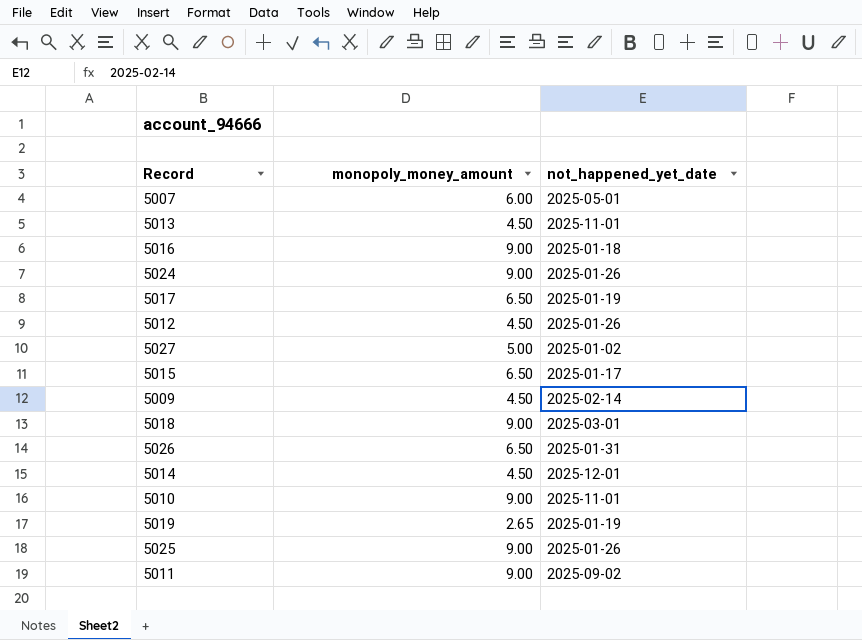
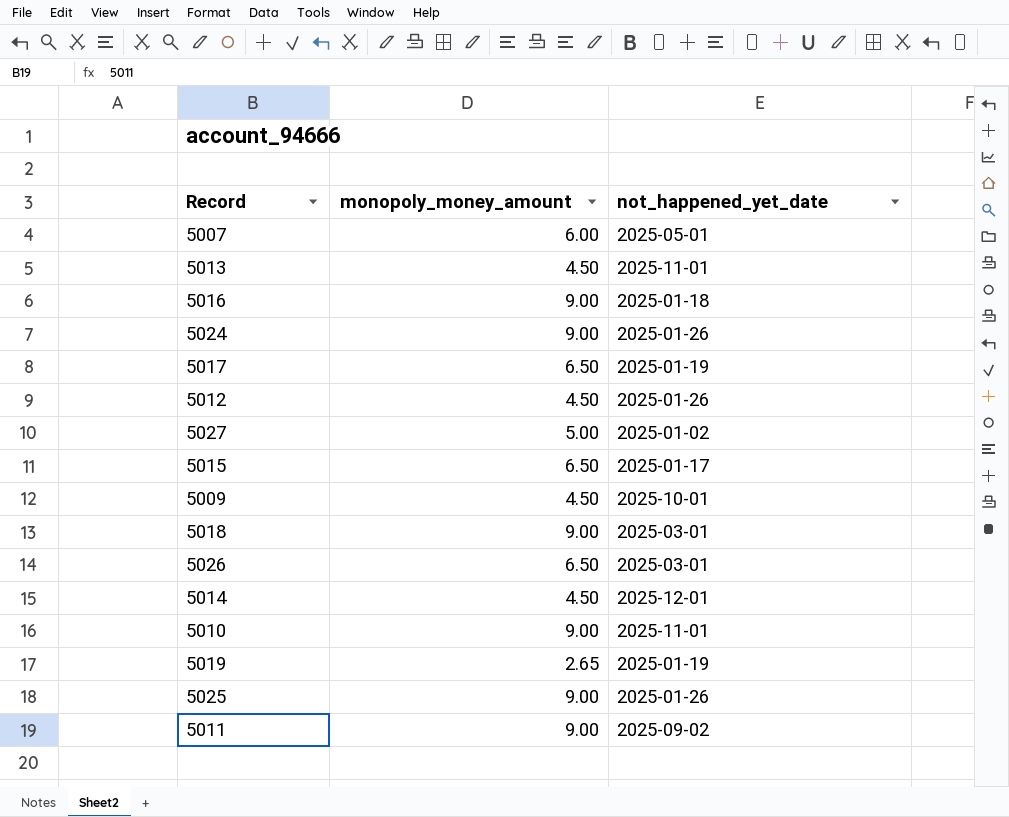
5009 | not_happened_yet_date: 2025-02-14 -> 2025-10-01
5026 | not_happened_yet_date: 2025-01-31 -> 2025-03-01

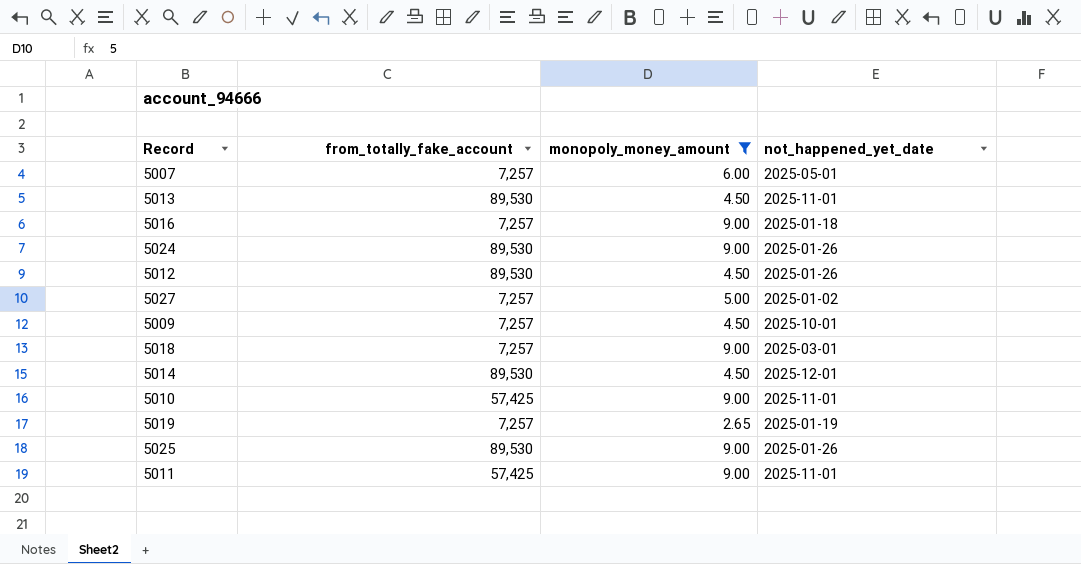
filter: none -> monopoly_money_amount != 6.50
column from_totally_fake_account | position: none -> 2
5011 | not_happened_yet_date: 2025-09-02 -> 2025-11-01

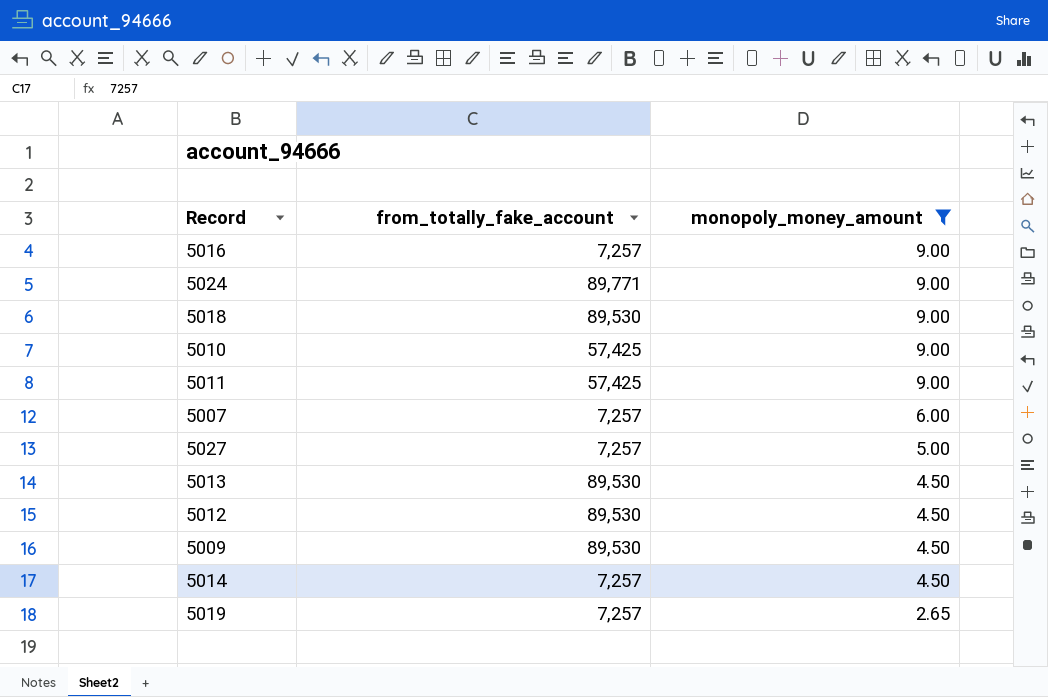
row order: none -> monopoly_money_amount descending
column not_happened_yet_date | position: 4 -> none
row 5025: 89,530 | 9.00 | 2025-01-26 -> none
5024 | from_totally_fake_account: 89,530 -> 89,771
5018 | from_totally_fake_account: 7,257 -> 89,530
5009 | from_totally_fake_account: 7,257 -> 89,530
5014 | from_totally_fake_account: 89,530 -> 7,257

